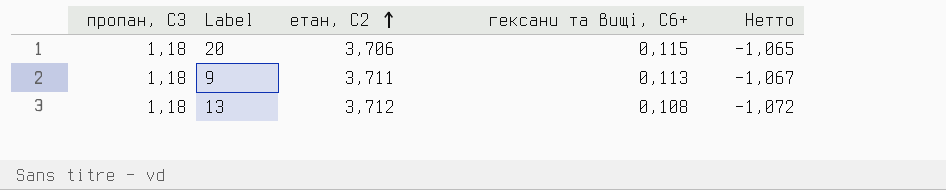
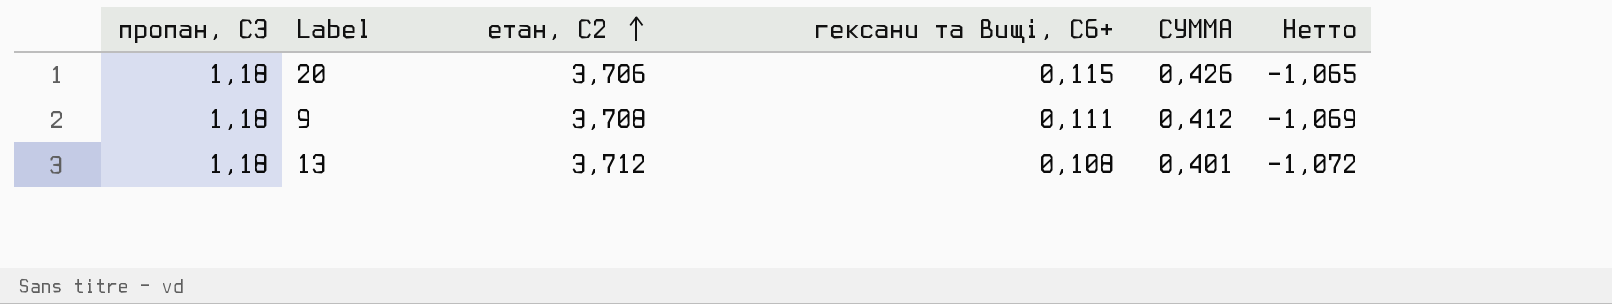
column СУММА | formula: none -> [етан, С2] * [гексани та вищі, С6+]
9 | етан, С2: 3,711 -> 3,708
9 | гексани та вищі, С6+: 0,113 -> 0,111
9 | Нетто: -1,067 -> -1,069

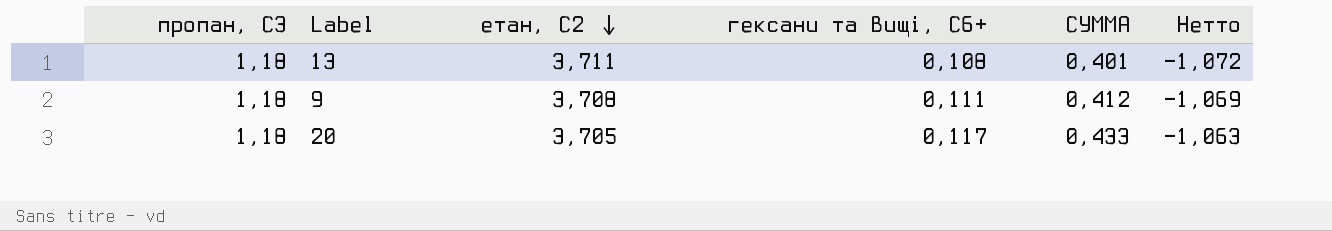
row order: етан, С2 ascending -> етан, С2 descending
13 | етан, С2: 3,712 -> 3,711
20 | етан, С2: 3,706 -> 3,705
20 | гексани та вищі, С6+: 0,115 -> 0,117
20 | СУММА: 0,426 -> 0,433
20 | Нетто: -1,065 -> -1,063

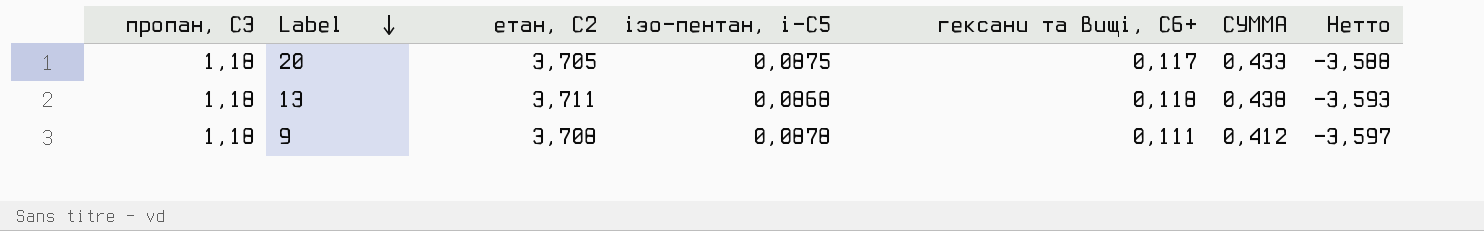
row order: етан, С2 descending -> Label descending
column ізо-пентан, і-С5 | position: none -> 4
column Нетто | formula: [гексани та вищі, С6+] - [пропан, С3] -> [гексани та вищі, С6+] - [етан, С2]
13 | гексани та вищі, С6+: 0,108 -> 0,118
13 | СУММА: 0,401 -> 0,438

